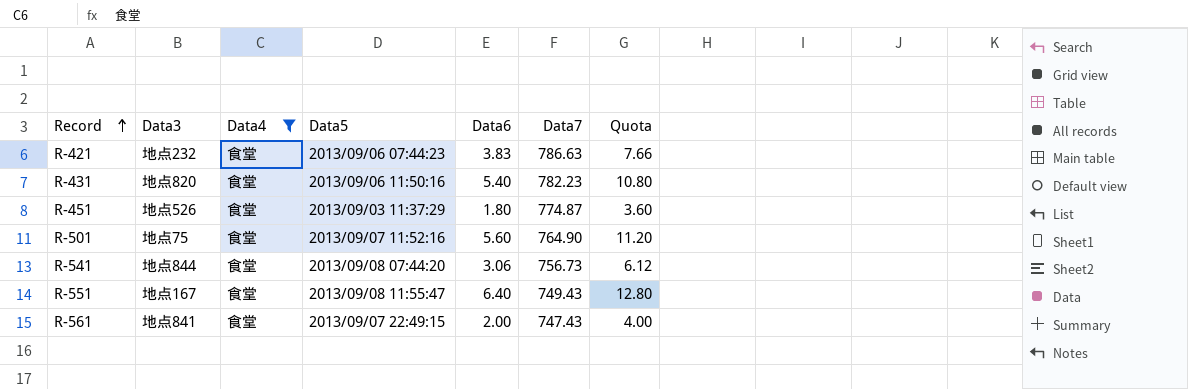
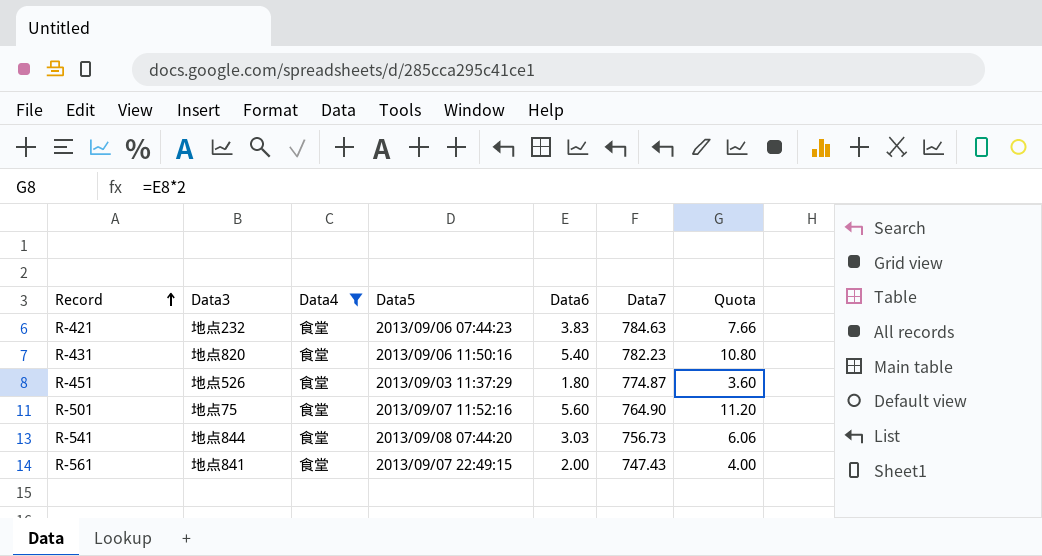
row R-551: 地点167 | 食堂 | 2013/09/08 11:55:47 | 6.40 | 749.43 | 12.80 -> none
R-421 | Data7: 786.63 -> 784.63
R-541 | Data6: 3.06 -> 3.03
R-541 | Quota: 6.12 -> 6.06

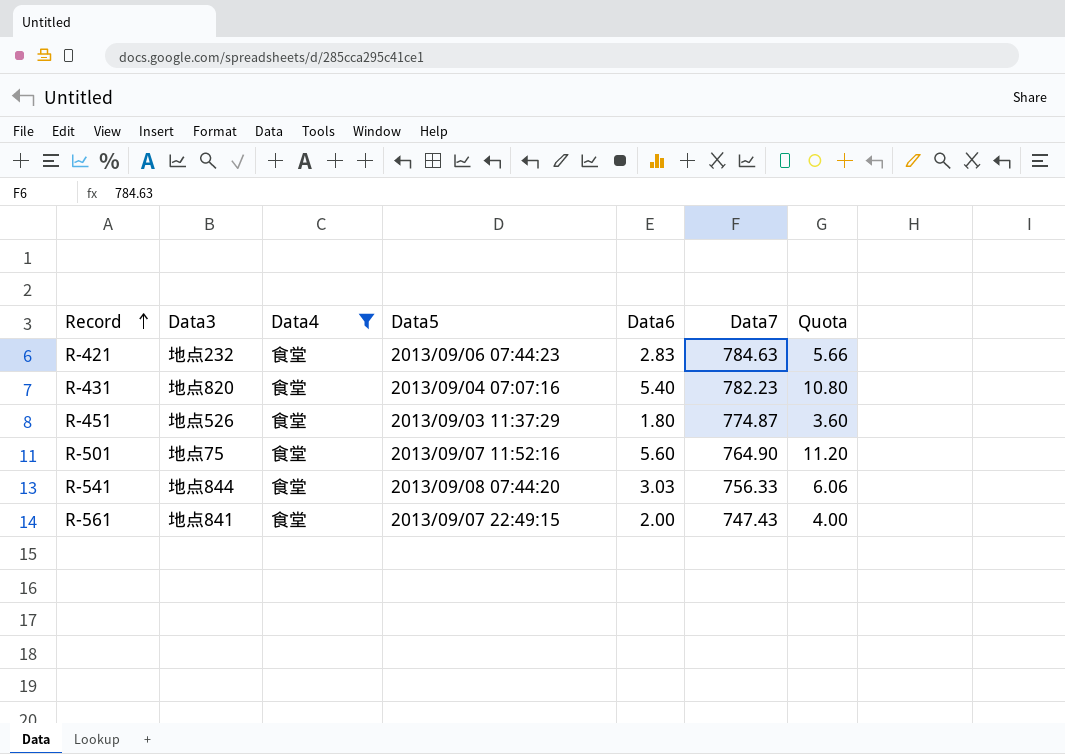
R-421 | Data6: 3.83 -> 2.83
R-421 | Quota: 7.66 -> 5.66
R-431 | Data5: 2013/09/06 11:50:16 -> 2013/09/04 07:07:16
R-541 | Data7: 756.73 -> 756.33

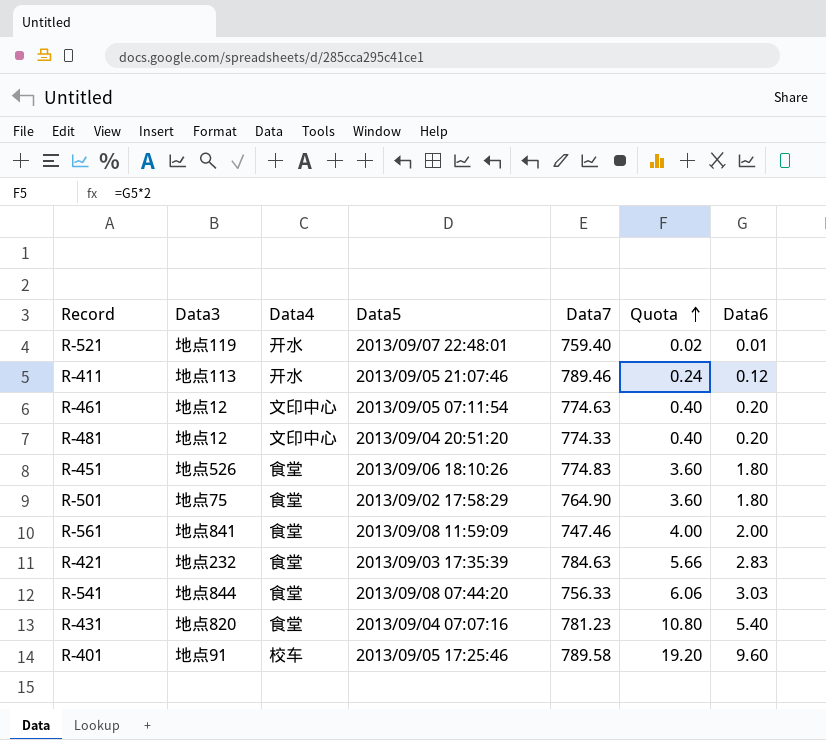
filter: Data4 = 食堂 -> none
row order: Record ascending -> Quota ascending
column Data6 | position: 5 -> 7
R-451 | Data5: 2013/09/03 11:37:29 -> 2013/09/06 18:10:26
R-451 | Data7: 774.87 -> 774.83
R-501 | Data5: 2013/09/07 11:52:16 -> 2013/09/02 17:58:29
R-501 | Quota: 11.20 -> 3.60
R-501 | Data6: 5.60 -> 1.80
R-561 | Data5: 2013/09/07 22:49:15 -> 2013/09/08 11:59:09
R-561 | Data7: 747.43 -> 747.46
R-421 | Data5: 2013/09/06 07:44:23 -> 2013/09/03 17:35:39
R-431 | Data7: 782.23 -> 781.23

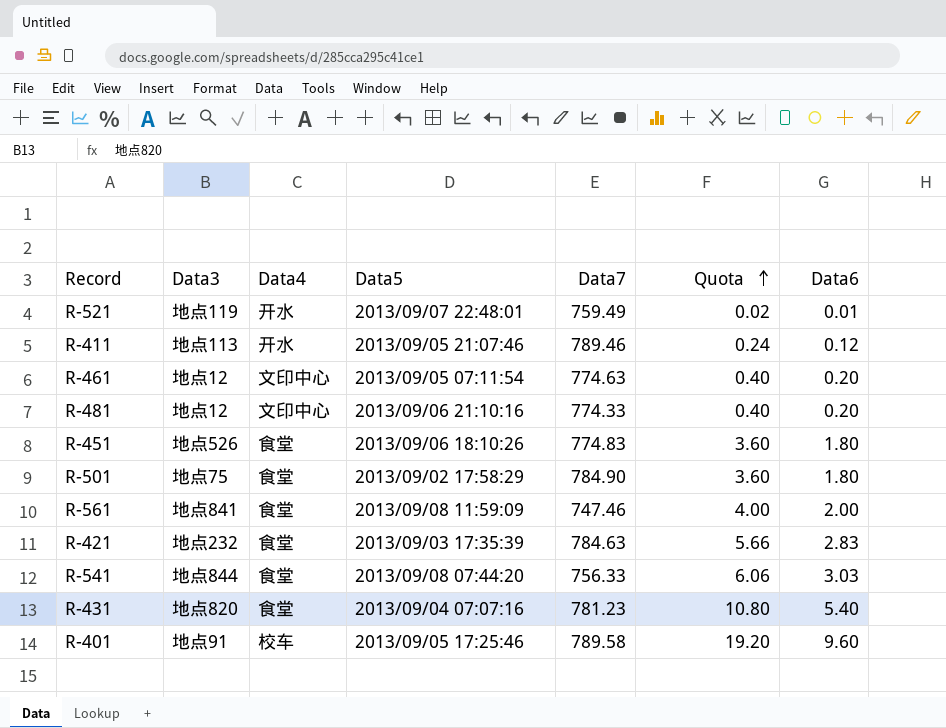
R-521 | Data7: 759.40 -> 759.49
R-481 | Data5: 2013/09/04 20:51:20 -> 2013/09/06 21:10:16
R-501 | Data7: 764.90 -> 784.90

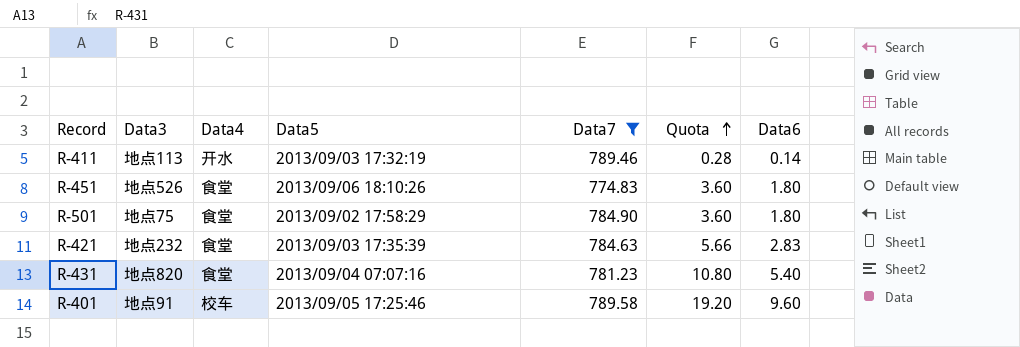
filter: none -> Data7 >= 774.83
R-411 | Data5: 2013/09/05 21:07:46 -> 2013/09/03 17:32:19
R-411 | Quota: 0.24 -> 0.28
R-411 | Data6: 0.12 -> 0.14

